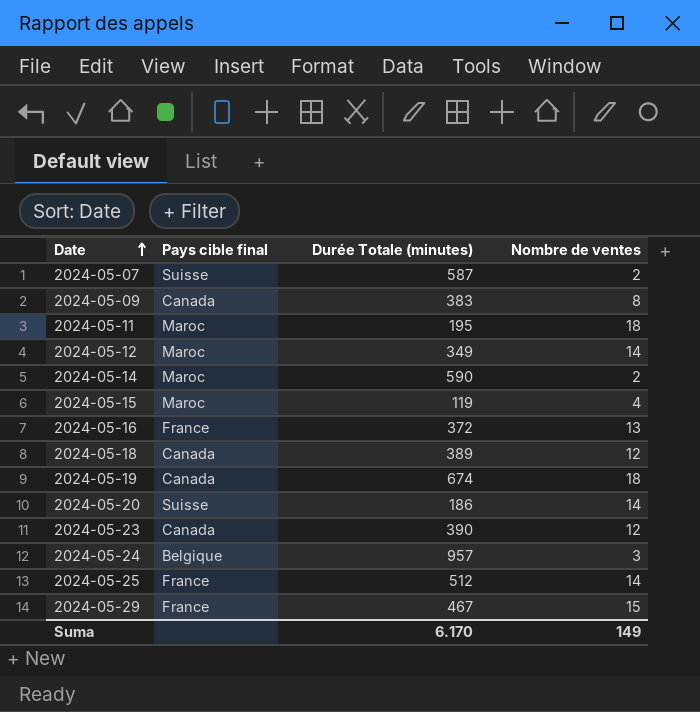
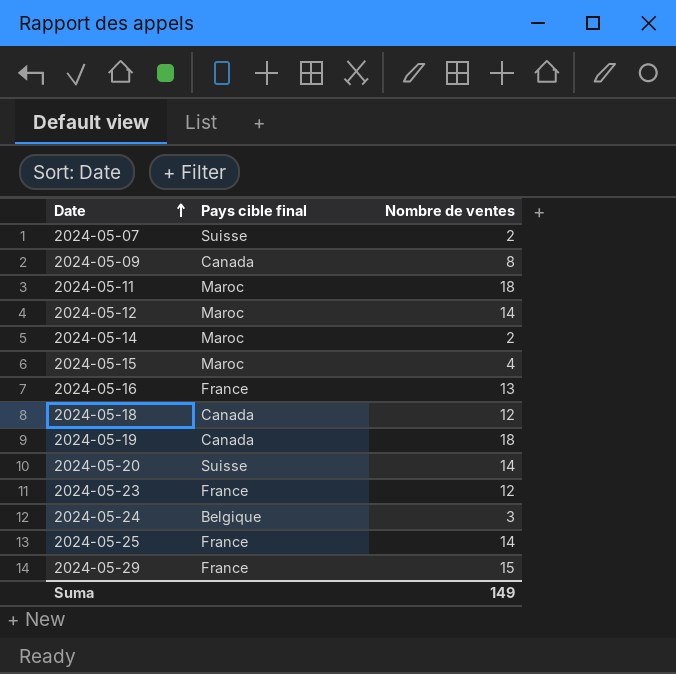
column Durée Totale (minutes) | position: 3 -> none
2024-05-23 | Pays cible final: Canada -> France

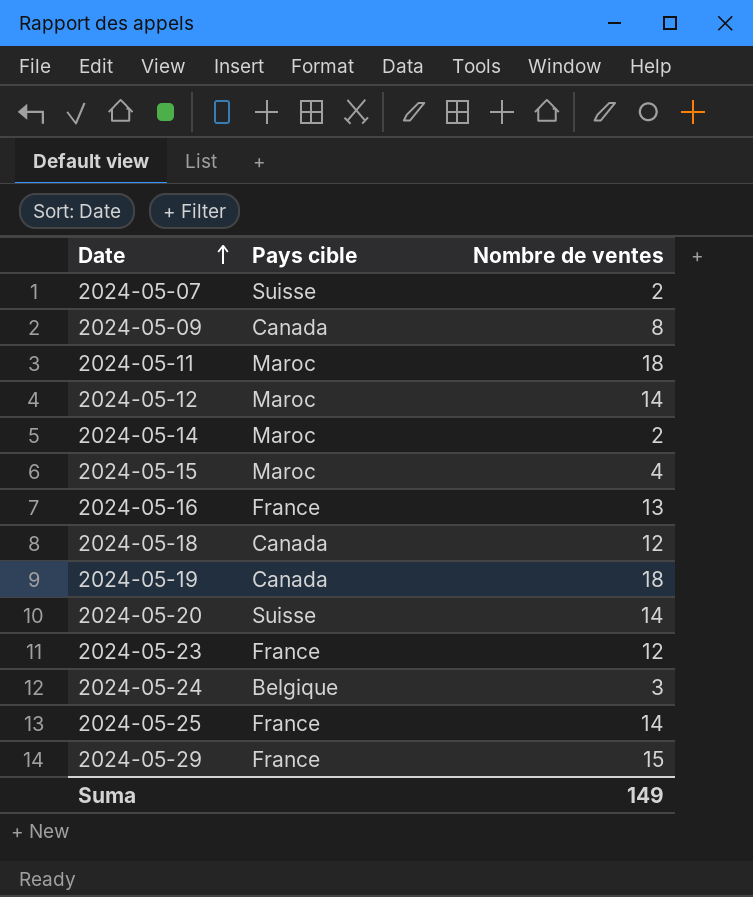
column name: Pays cible final -> Pays cible

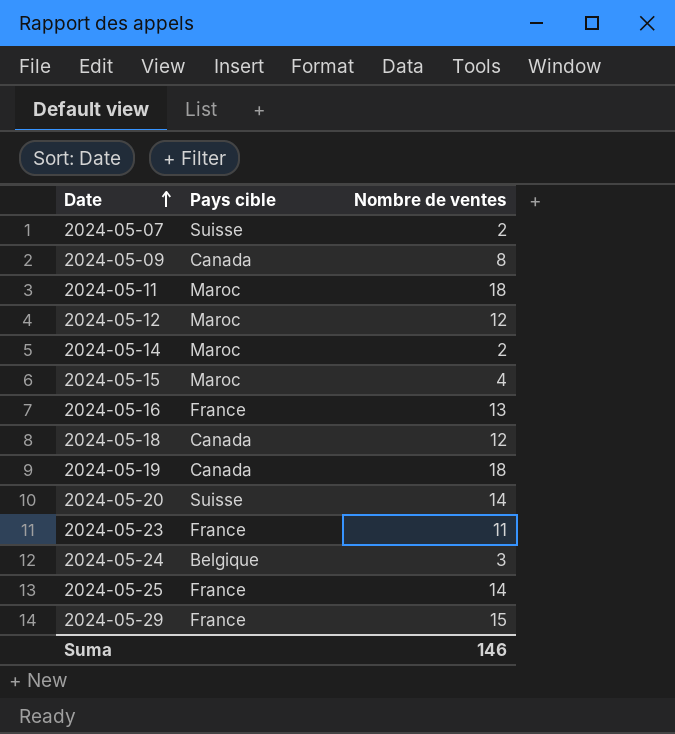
2024-05-12 | Nombre de ventes: 14 -> 12
2024-05-23 | Nombre de ventes: 12 -> 11
Suma | Nombre de ventes: 149 -> 146

